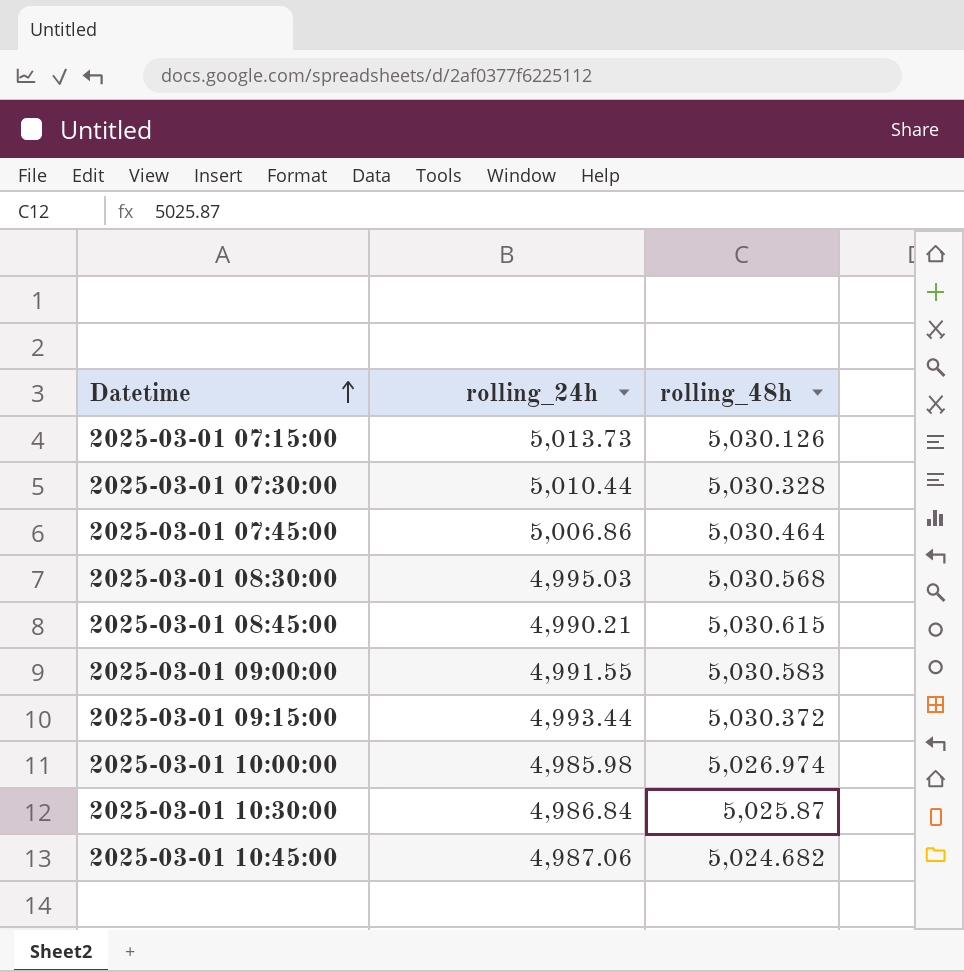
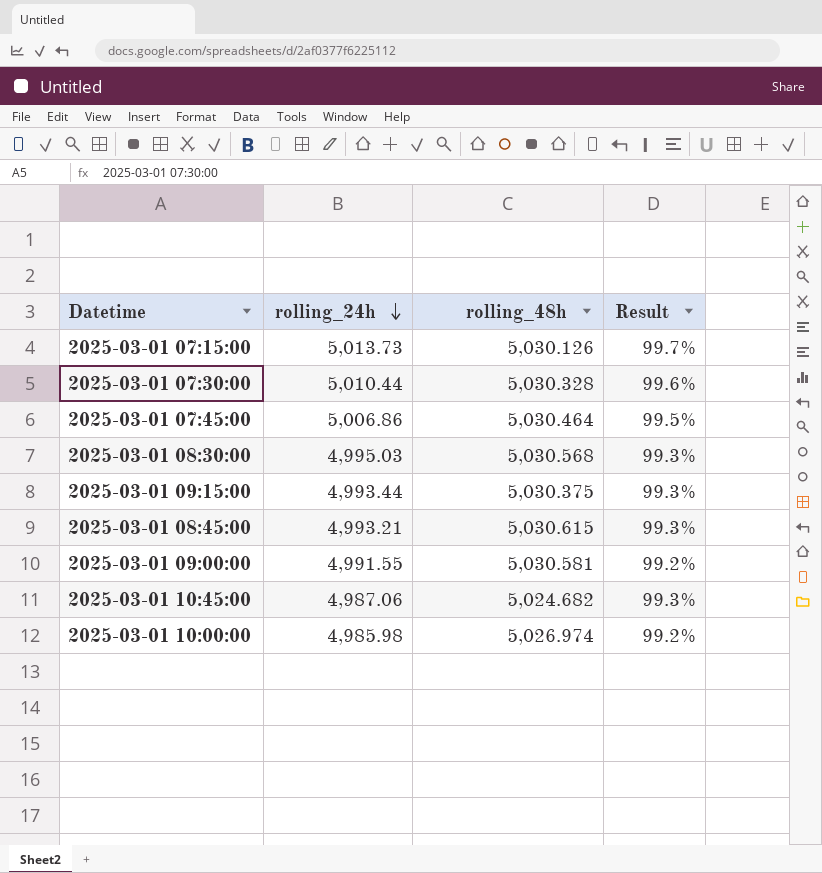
row order: Datetime ascending -> rolling_24h descending
column Result | formula: none -> [rolling_24h] / [rolling_48h]
row 2025-03-01 10:30:00: 4,986.84 | 5,025.87 -> none
2025-03-01 09:15:00 | rolling_48h: 5,030.372 -> 5,030.375
2025-03-01 08:45:00 | rolling_24h: 4,990.21 -> 4,993.21
2025-03-01 09:00:00 | rolling_48h: 5,030.583 -> 5,030.581

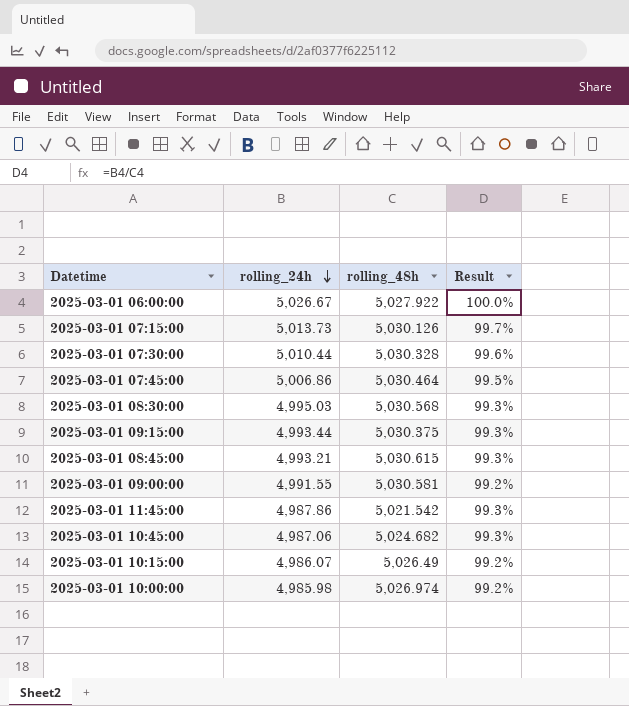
row 2025-03-01 06:00:00: none -> 5,026.67 | 5,027.922 | 100.0%
row 2025-03-01 11:45:00: none -> 4,987.86 | 5,021.542 | 99.3%
row 2025-03-01 10:15:00: none -> 4,986.07 | 5,026.49 | 99.2%

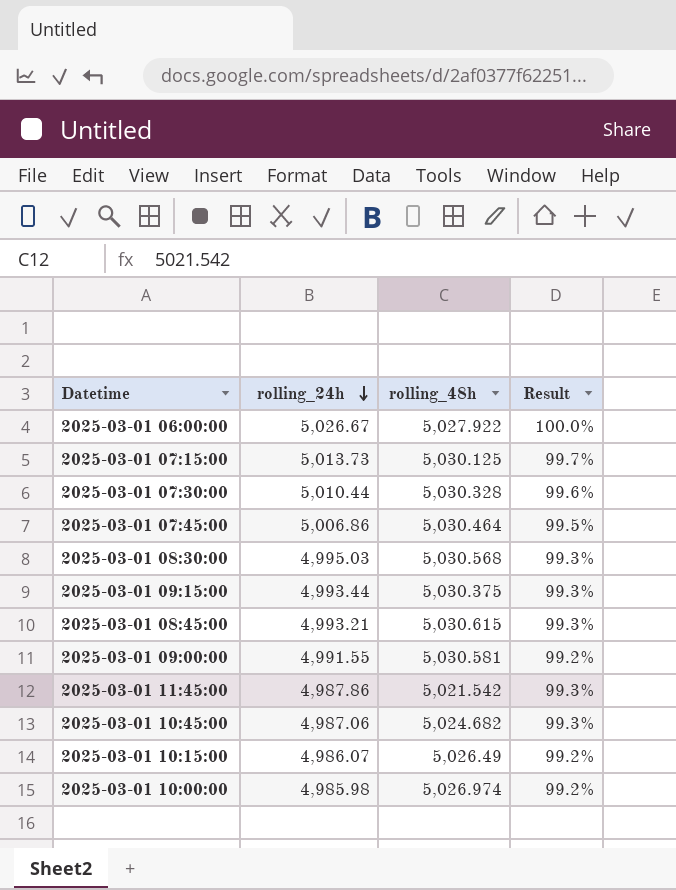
2025-03-01 07:15:00 | rolling_48h: 5,030.126 -> 5,030.125

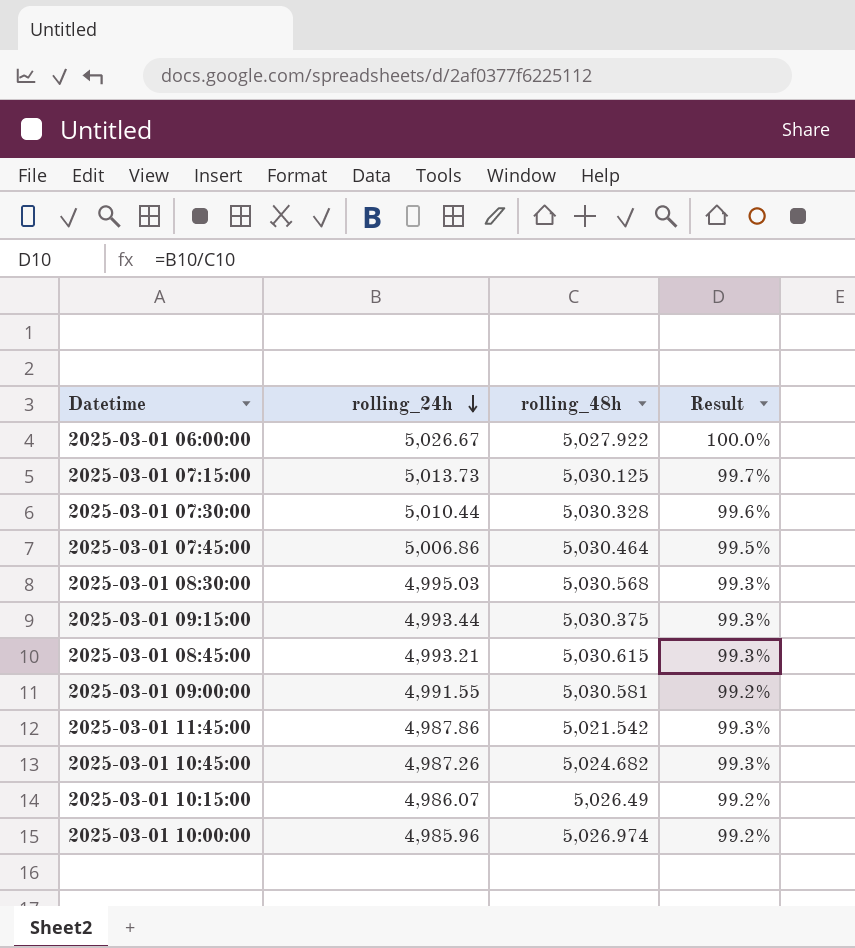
2025-03-01 10:45:00 | rolling_24h: 4,987.06 -> 4,987.26
2025-03-01 10:00:00 | rolling_24h: 4,985.98 -> 4,985.96

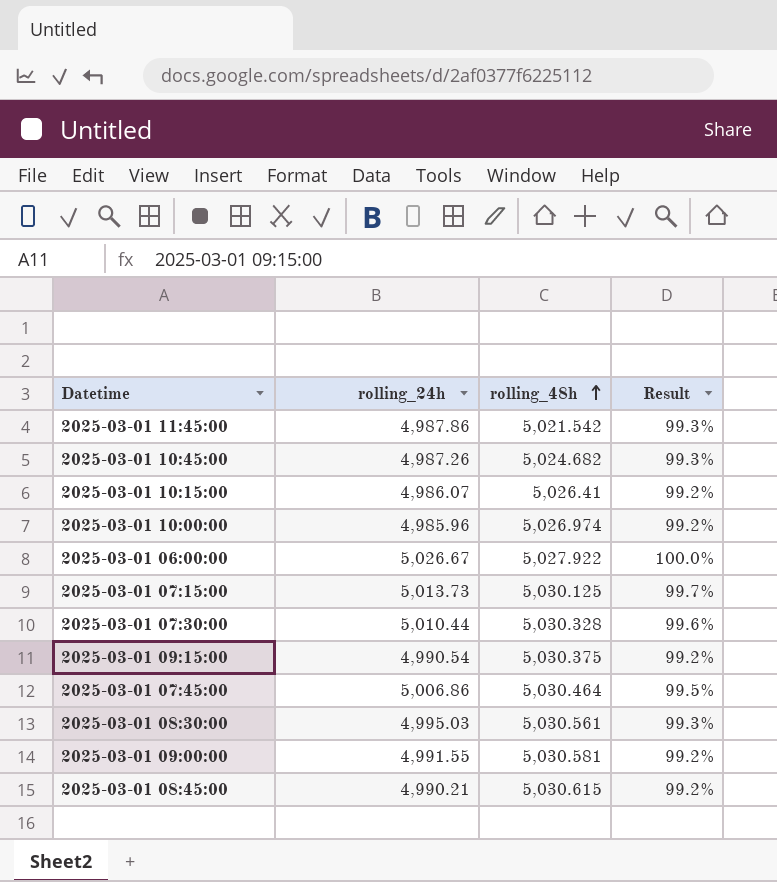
row order: rolling_24h descending -> rolling_48h ascending
2025-03-01 10:15:00 | rolling_48h: 5,026.49 -> 5,026.41
2025-03-01 09:15:00 | rolling_24h: 4,993.44 -> 4,990.54
2025-03-01 09:15:00 | Result: 99.3% -> 99.2%
2025-03-01 08:30:00 | rolling_48h: 5,030.568 -> 5,030.561
2025-03-01 08:45:00 | rolling_24h: 4,993.21 -> 4,990.21
2025-03-01 08:45:00 | Result: 99.3% -> 99.2%

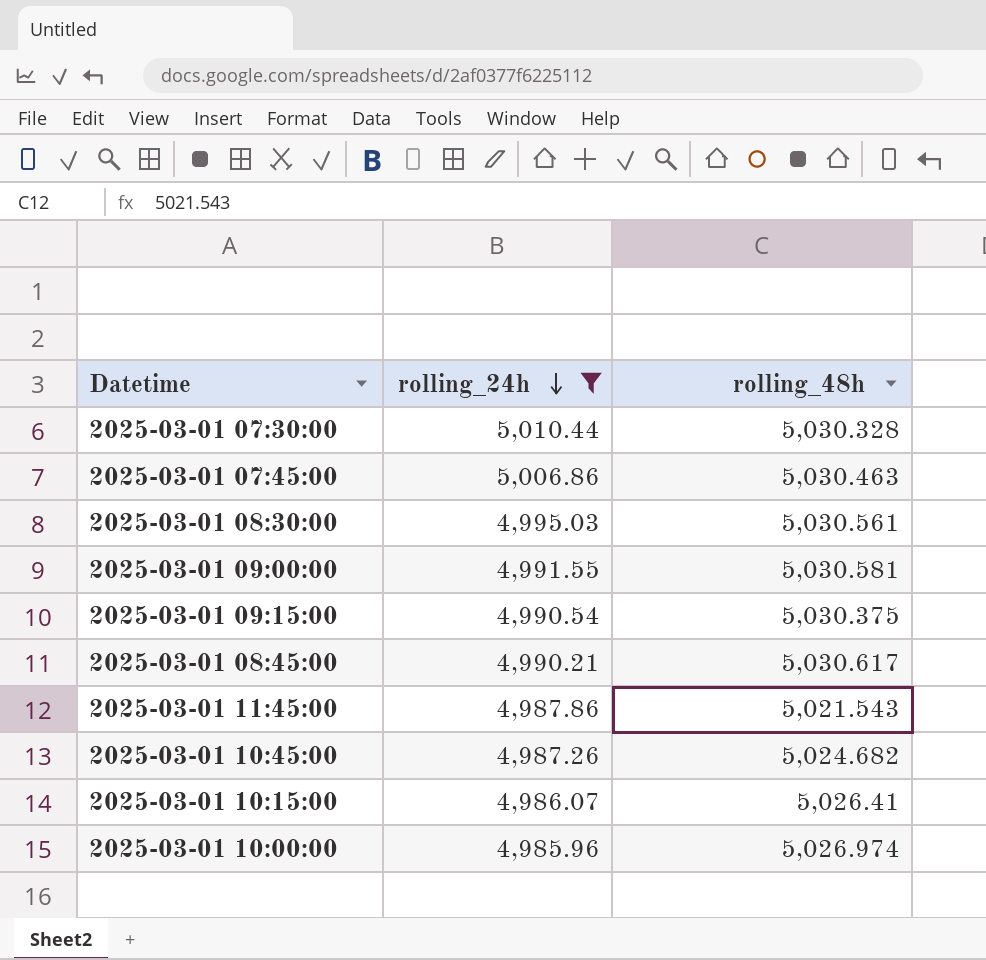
filter: none -> rolling_24h <= 5,010.44
row order: rolling_48h ascending -> rolling_24h descending
column Result | formula: [rolling_24h] / [rolling_48h] -> none
2025-03-01 07:45:00 | rolling_48h: 5,030.464 -> 5,030.463
2025-03-01 08:45:00 | rolling_48h: 5,030.615 -> 5,030.617
2025-03-01 11:45:00 | rolling_48h: 5,021.542 -> 5,021.543

